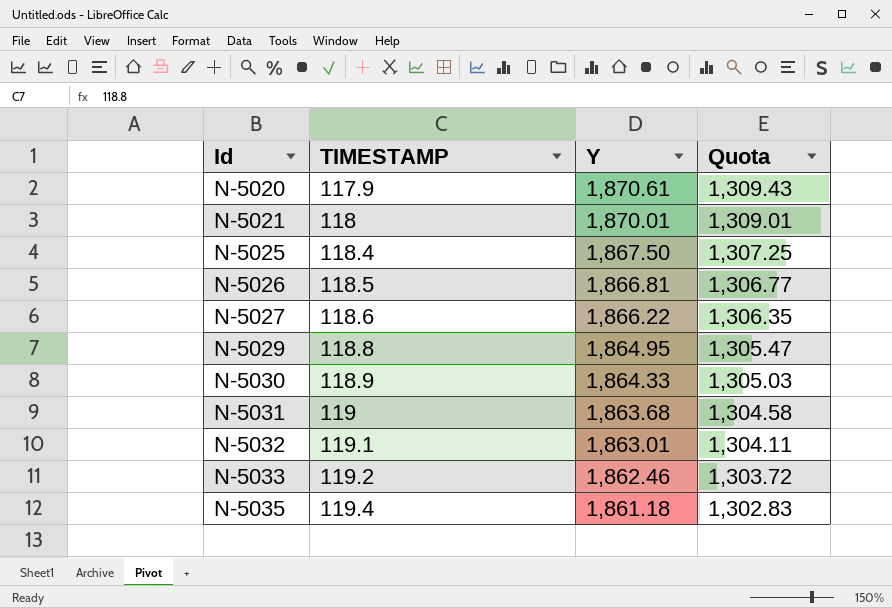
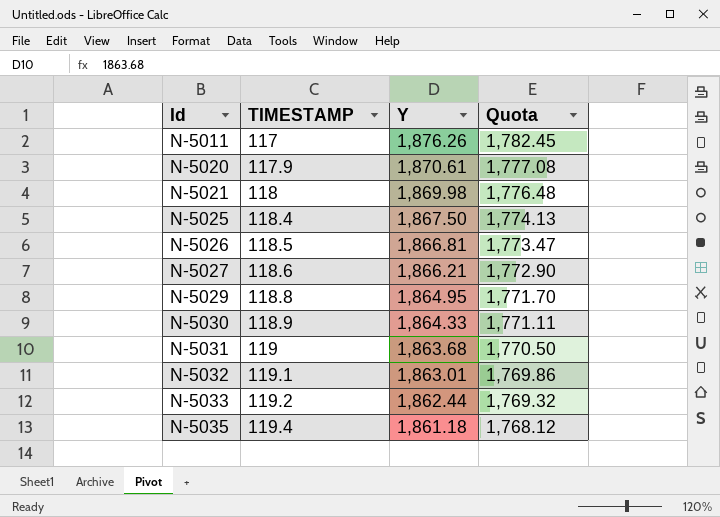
column Quota | formula: [Y] * 0.7 -> [Y] * 0.95
row N-5011: none -> 117 | 1,876.26 | 1,782.45
N-5021 | Y: 1,870.01 -> 1,869.98
N-5027 | Y: 1,866.22 -> 1,866.21
N-5033 | Y: 1,862.46 -> 1,862.44

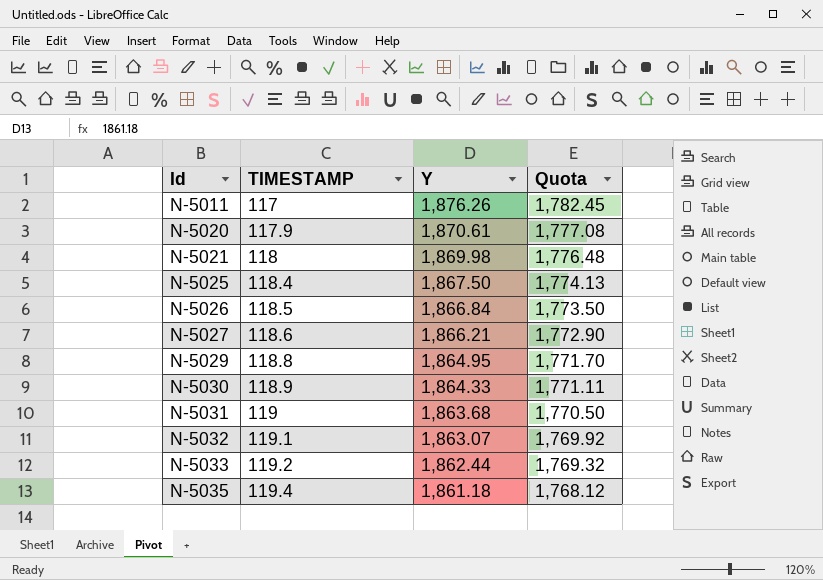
N-5026 | Y: 1,866.81 -> 1,866.84
N-5026 | Quota: 1,773.47 -> 1,773.50
N-5032 | Y: 1,863.01 -> 1,863.07
N-5032 | Quota: 1,769.86 -> 1,769.92

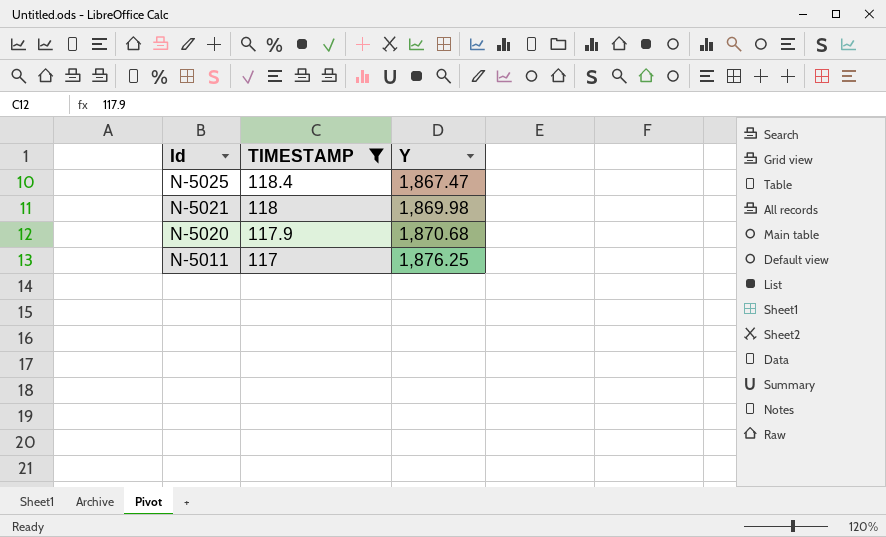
filter: none -> TIMESTAMP <= 118.4
row order: Id ascending -> Id descending
column Quota | formula: [Y] * 0.95 -> none
N-5025 | Y: 1,867.50 -> 1,867.47
N-5020 | Y: 1,870.61 -> 1,870.68
N-5011 | Y: 1,876.26 -> 1,876.25

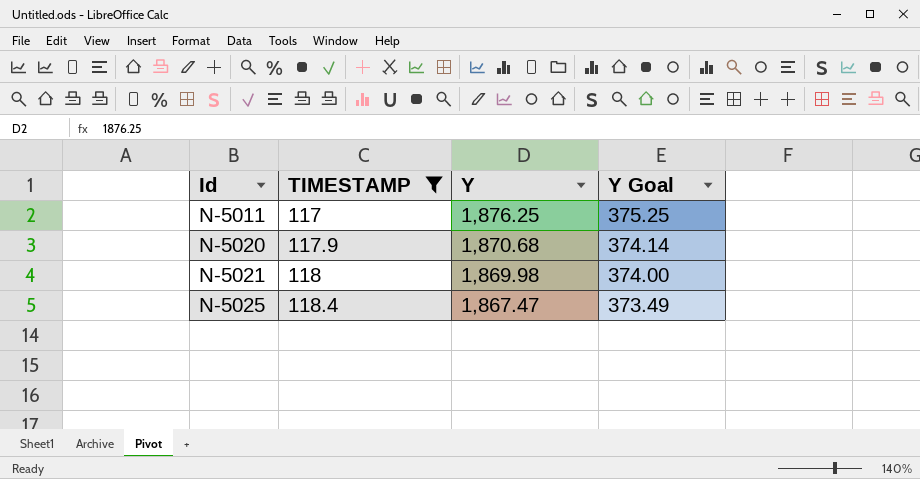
row order: Id descending -> Id ascending
column Y Goal | formula: none -> [Y] * 0.2

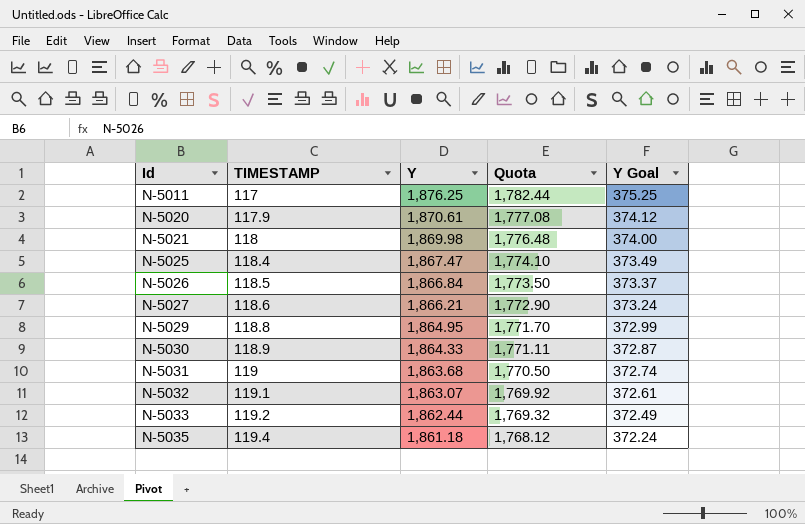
filter: TIMESTAMP <= 118.4 -> none
column Quota | formula: none -> [Y] * 0.95
N-5020 | Y: 1,870.68 -> 1,870.61
N-5020 | Y Goal: 374.14 -> 374.12

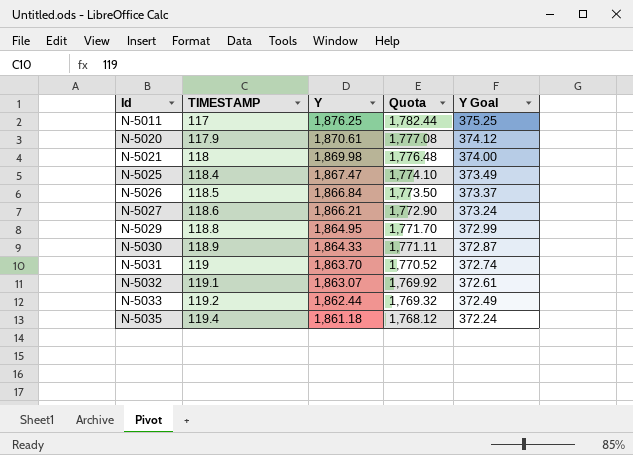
N-5031 | Y: 1,863.68 -> 1,863.70
N-5031 | Quota: 1,770.50 -> 1,770.52

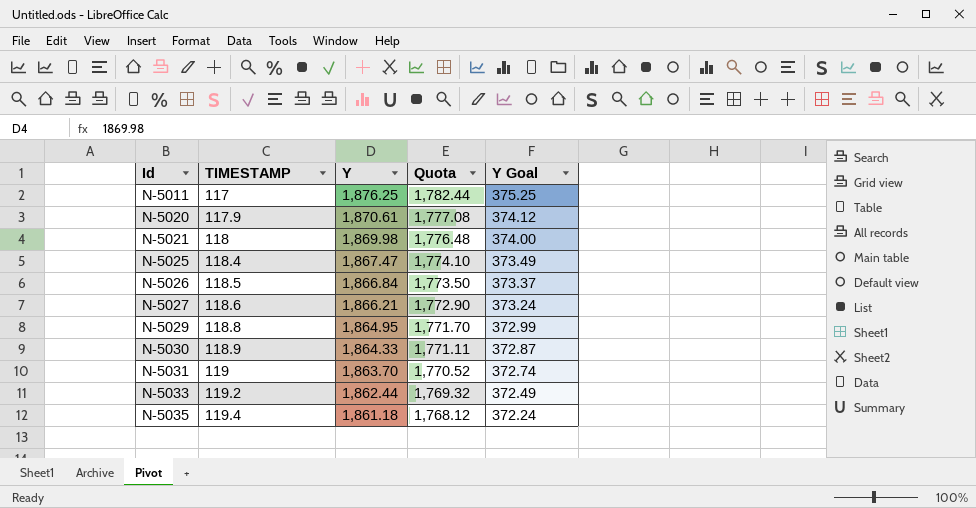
row N-5032: 119.1 | 1,863.07 | 1,769.92 | 372.61 -> none

